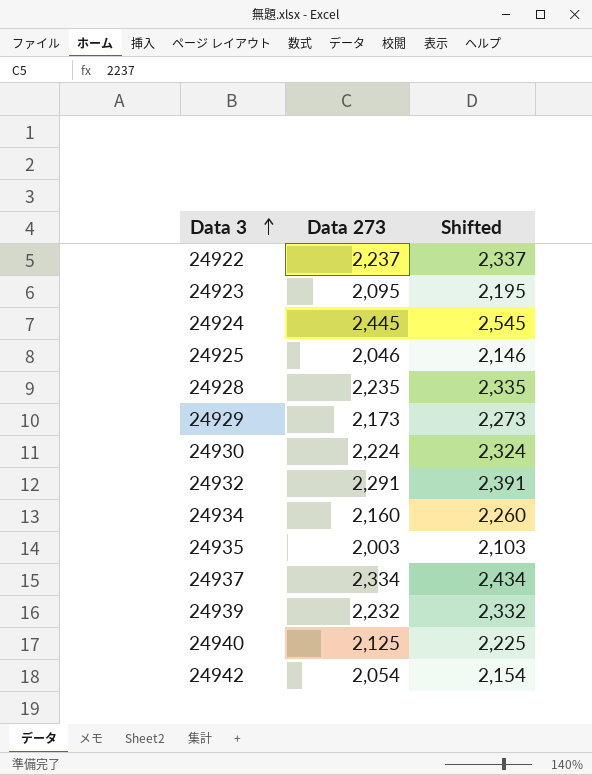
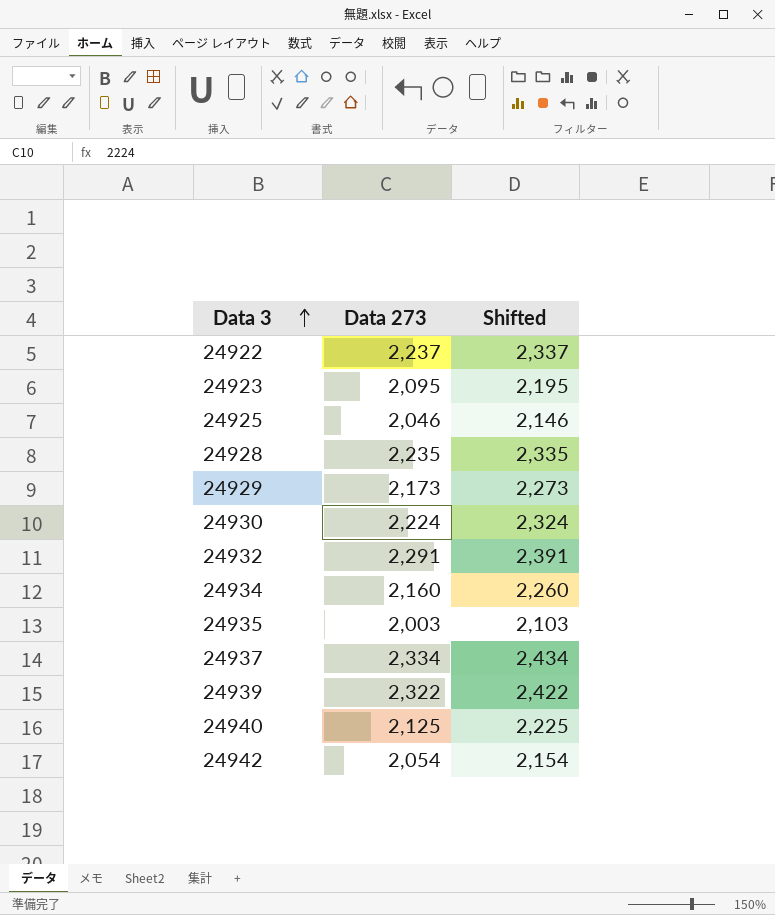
row 24924: 2,445 | 2,545 -> none
24939 | Data 273: 2,232 -> 2,322
24939 | Shifted: 2,332 -> 2,422

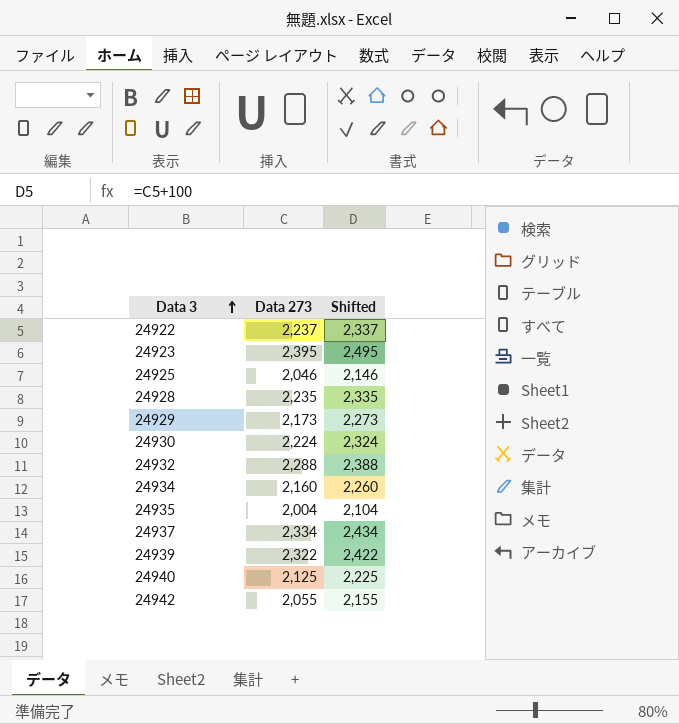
24923 | Data 273: 2,095 -> 2,395
24923 | Shifted: 2,195 -> 2,495
24932 | Data 273: 2,291 -> 2,288
24932 | Shifted: 2,391 -> 2,388
24935 | Data 273: 2,003 -> 2,004
24935 | Shifted: 2,103 -> 2,104
24942 | Data 273: 2,054 -> 2,055
24942 | Shifted: 2,154 -> 2,155

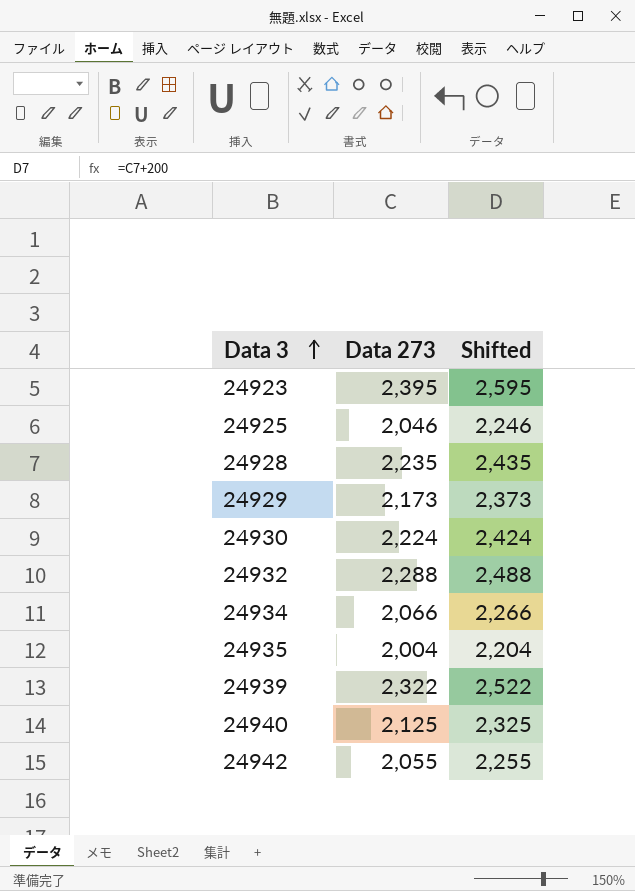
column Shifted | formula: [Data 273] + 100 -> [Data 273] + 200
row 24922: 2,237 | 2,337 -> none
row 24937: 2,334 | 2,434 -> none
24934 | Data 273: 2,160 -> 2,066

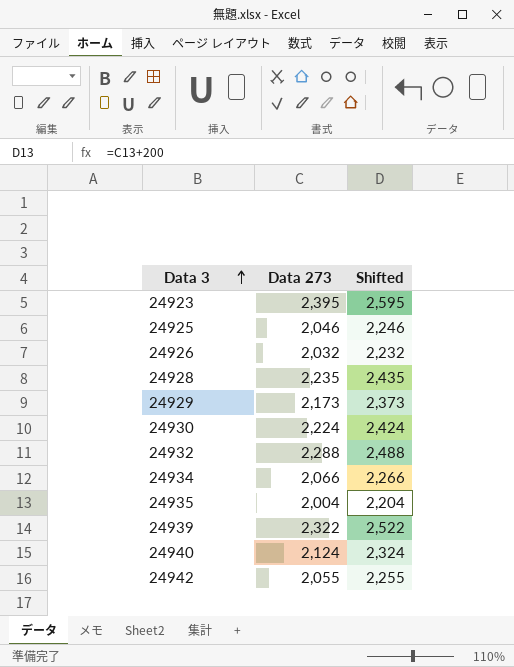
row 24926: none -> 2,032 | 2,232
24940 | Data 273: 2,125 -> 2,124
24940 | Shifted: 2,325 -> 2,324

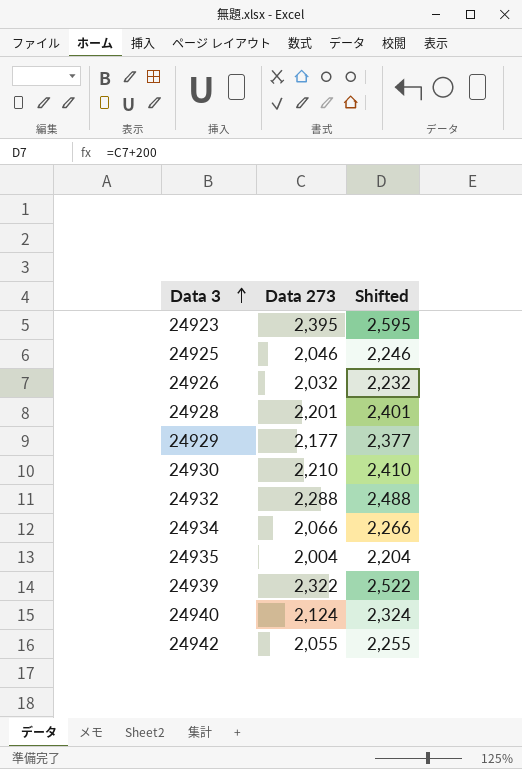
24928 | Data 273: 2,235 -> 2,201
24928 | Shifted: 2,435 -> 2,401
24929 | Data 273: 2,173 -> 2,177
24929 | Shifted: 2,373 -> 2,377
24930 | Data 273: 2,224 -> 2,210
24930 | Shifted: 2,424 -> 2,410

